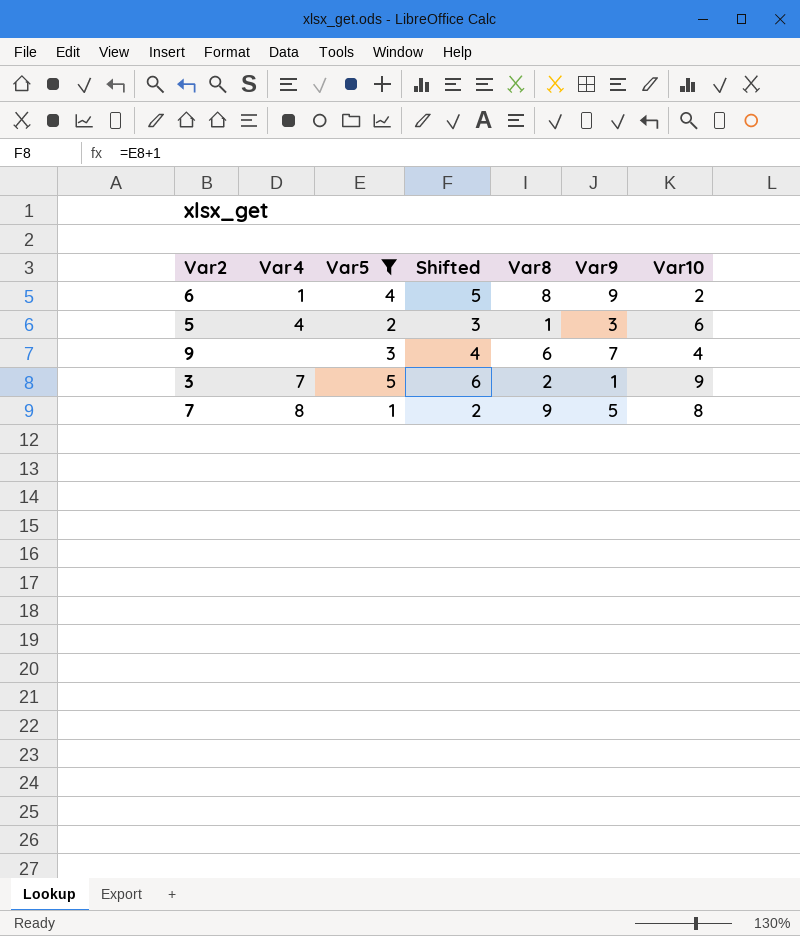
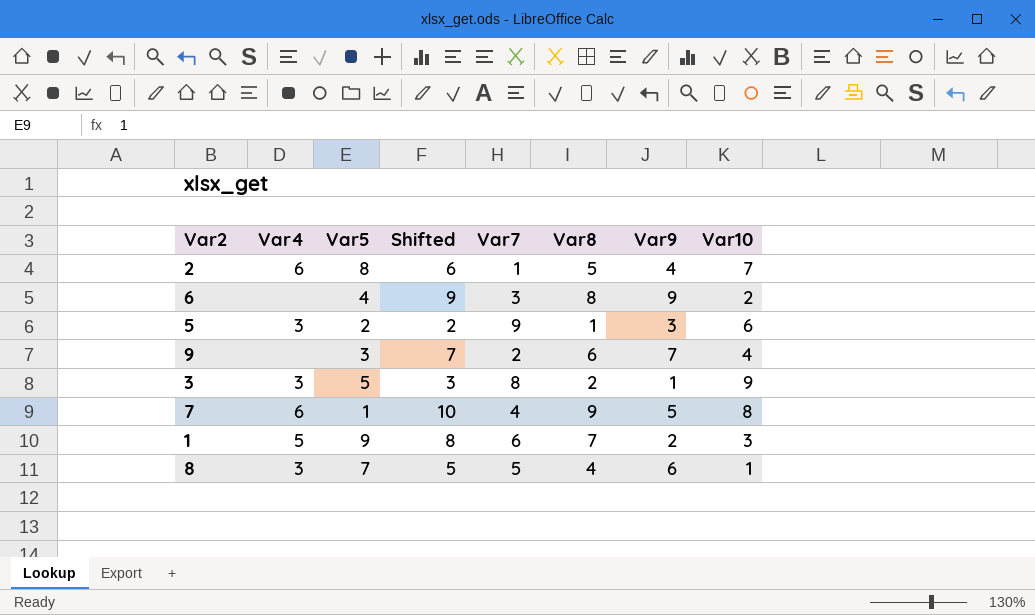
filter: Var5 <= 5 -> none
column Shifted | formula: [Var5] + 1 -> [Var8] + 1
column Var7 | position: none -> 5
6 | Var4: 1 -> none
5 | Var4: 4 -> 3
3 | Var4: 7 -> 3
7 | Var4: 8 -> 6

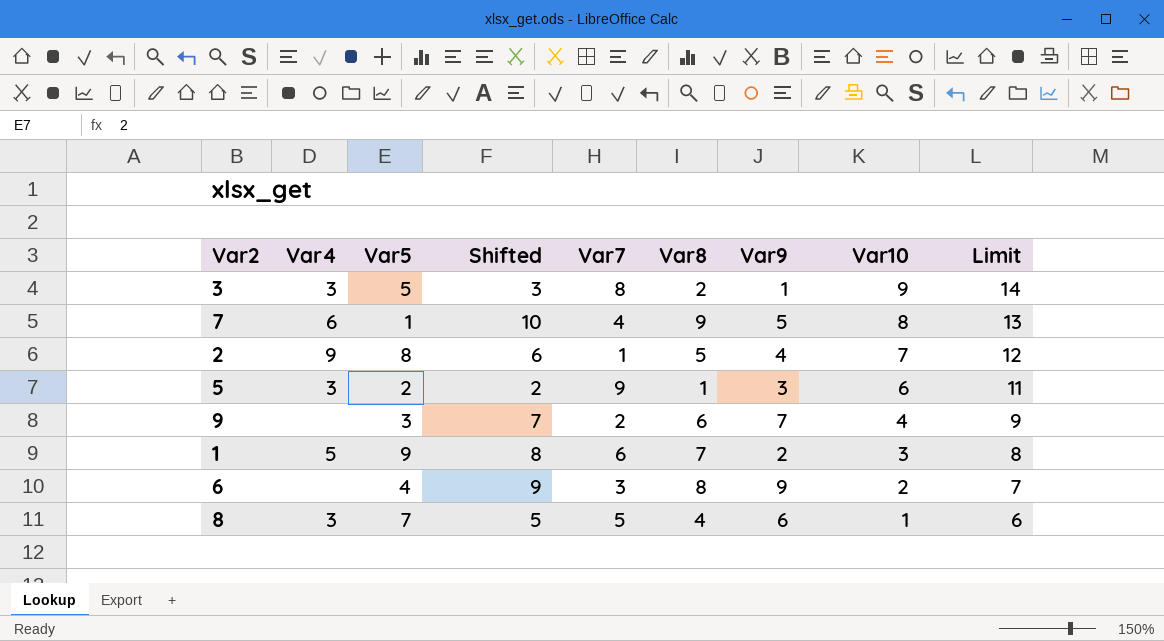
row order: none -> Var10 descending
column Limit | formula: none -> [Var10] + 5
2 | Var4: 6 -> 9

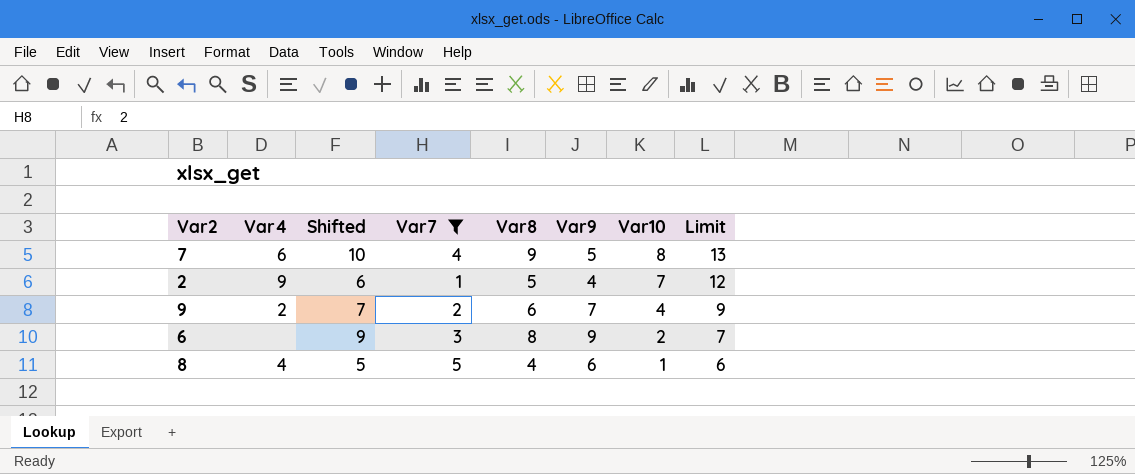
filter: none -> Var7 <= 5
column Var5 | position: 3 -> none
9 | Var4: none -> 2
8 | Var4: 3 -> 4

